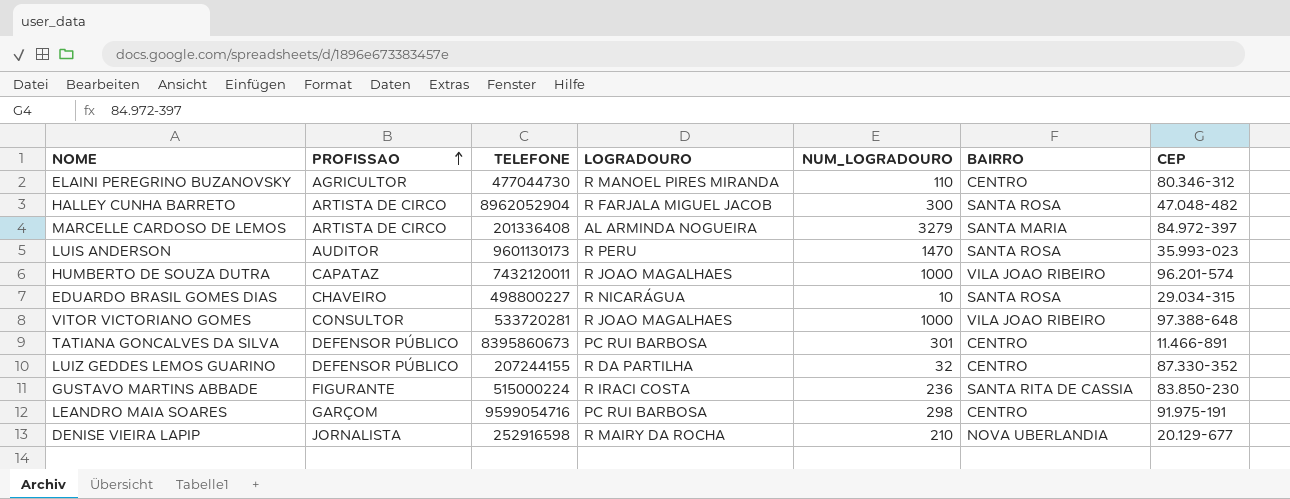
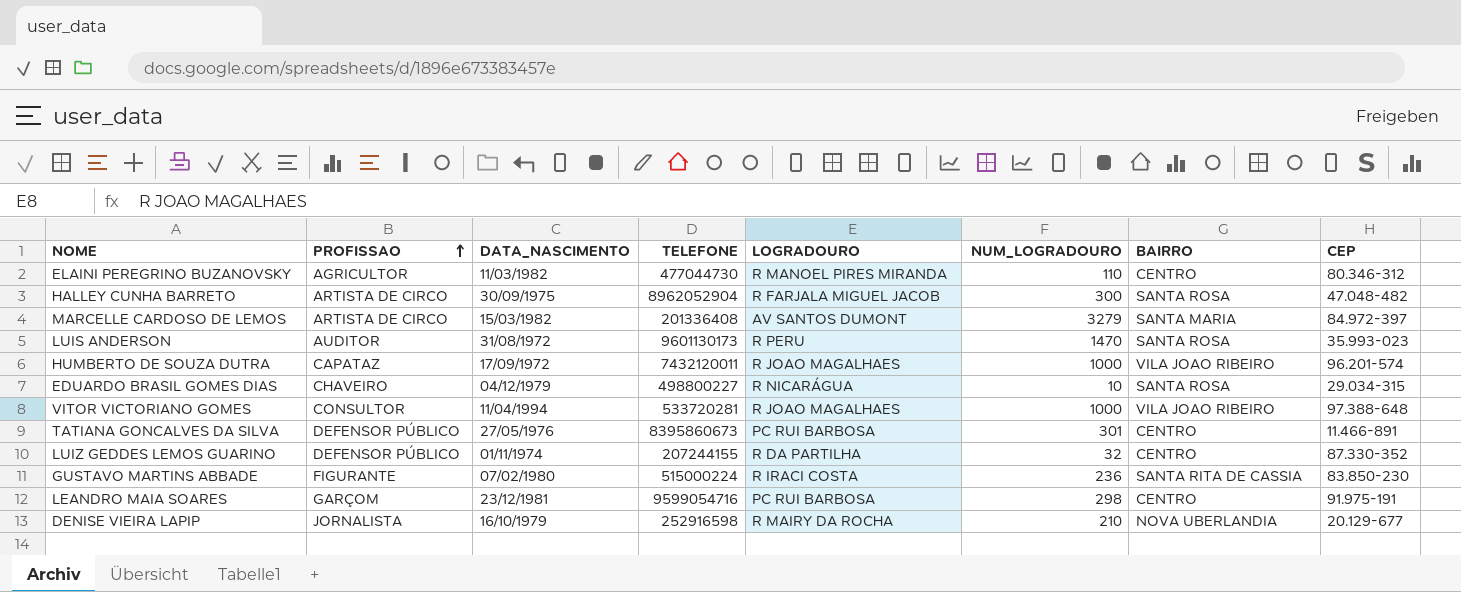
column DATA_NASCIMENTO | position: none -> 3
MARCELLE CARDOSO DE LEMOS | LOGRADOURO: AL ARMINDA NOGUEIRA -> AV SANTOS DUMONT

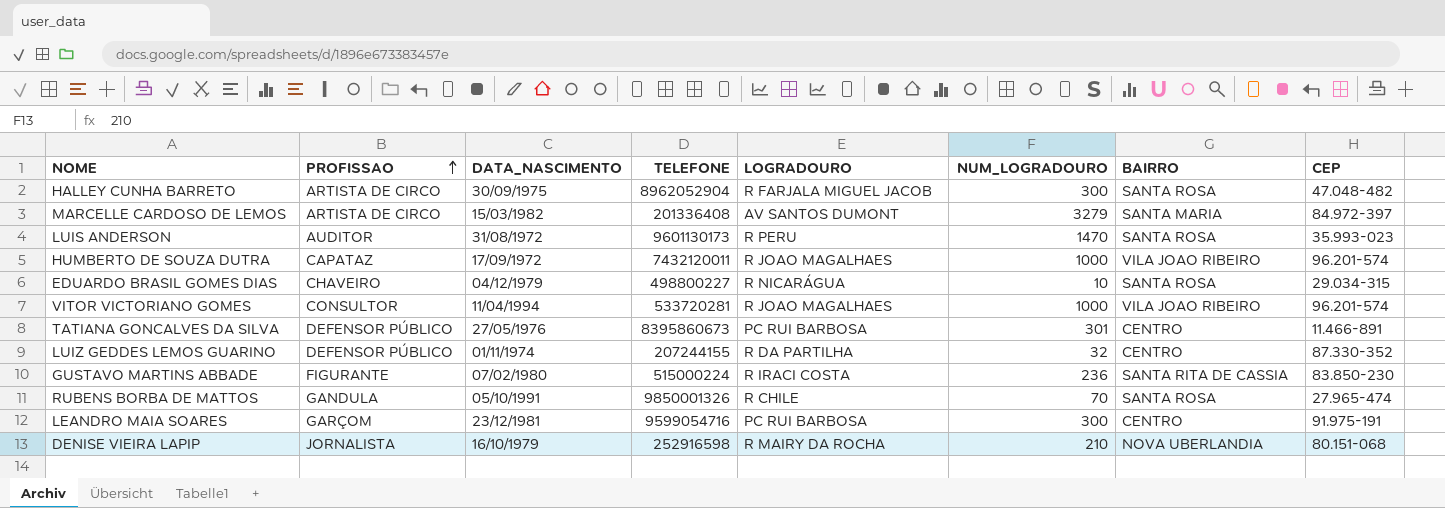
row ELAINI PEREGRINO BUZANOVSKY: AGRICULTOR | 11/03/1982 | 477044730 | R MANOEL PIRES MIRANDA | 110 | CENTRO | 80.346-312 -> none
VITOR VICTORIANO GOMES | CEP: 97.388-648 -> 96.201-574
row RUBENS BORBA DE MATTOS: none -> GANDULA | 05/10/1991 | 9850001326 | R CHILE | 70 | SANTA ROSA | 27.965-474
LEANDRO MAIA SOARES | NUM_LOGRADOURO: 298 -> 300
DENISE VIEIRA LAPIP | CEP: 20.129-677 -> 80.151-068

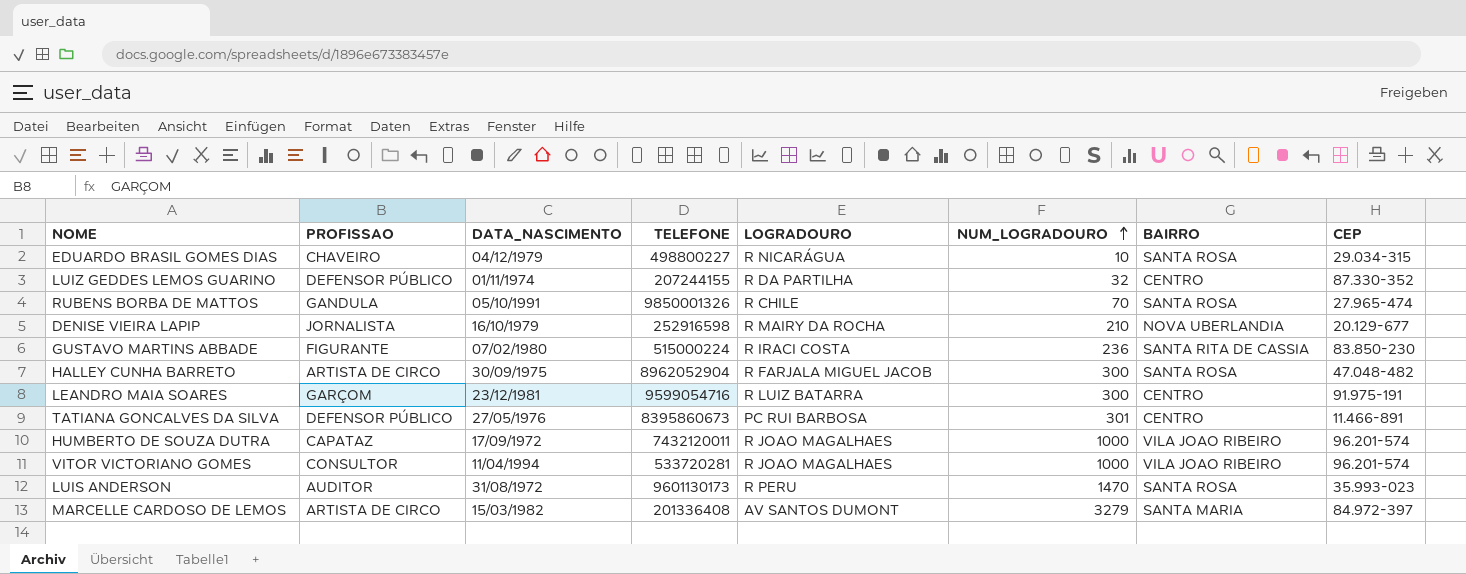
row order: PROFISSAO ascending -> NUM_LOGRADOURO ascending
DENISE VIEIRA LAPIP | CEP: 80.151-068 -> 20.129-677
LEANDRO MAIA SOARES | LOGRADOURO: PC RUI BARBOSA -> R LUIZ BATARRA

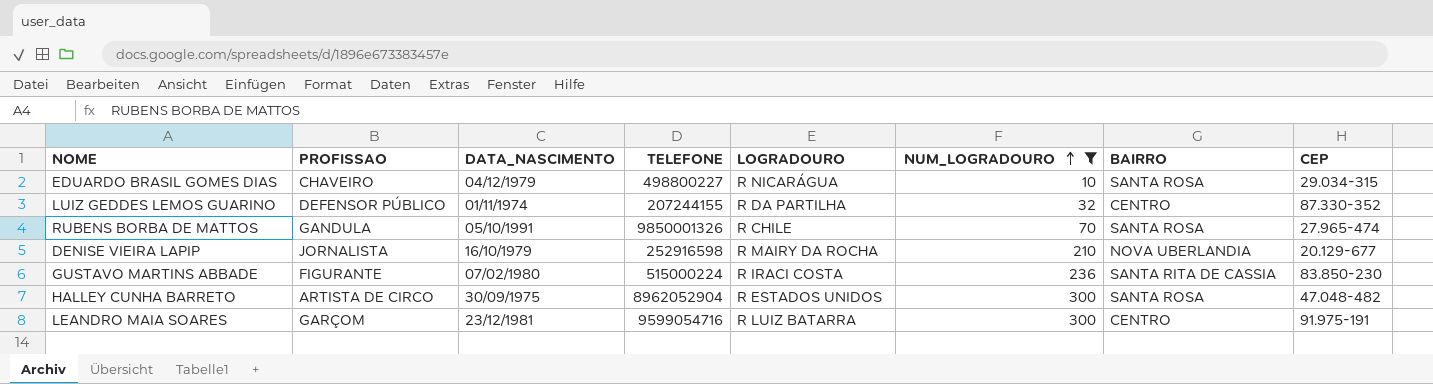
filter: none -> NUM_LOGRADOURO <= 300
HALLEY CUNHA BARRETO | LOGRADOURO: R FARJALA MIGUEL JACOB -> R ESTADOS UNIDOS

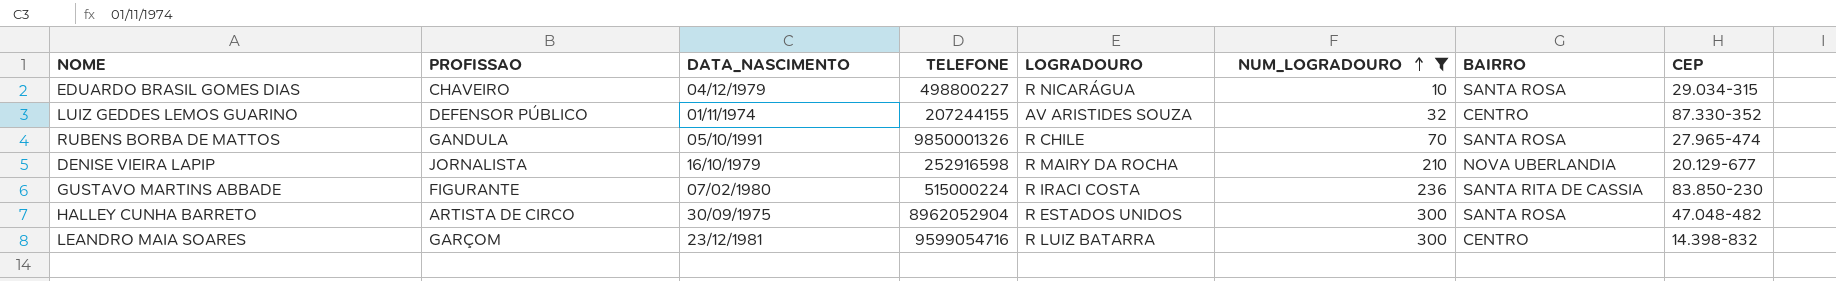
LUIZ GEDDES LEMOS GUARINO | LOGRADOURO: R DA PARTILHA -> AV ARISTIDES SOUZA
LEANDRO MAIA SOARES | CEP: 91.975-191 -> 14.398-832

